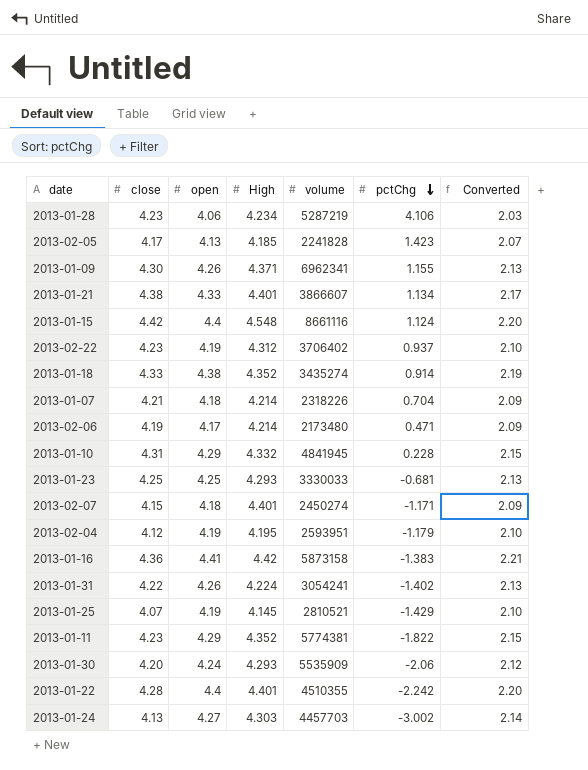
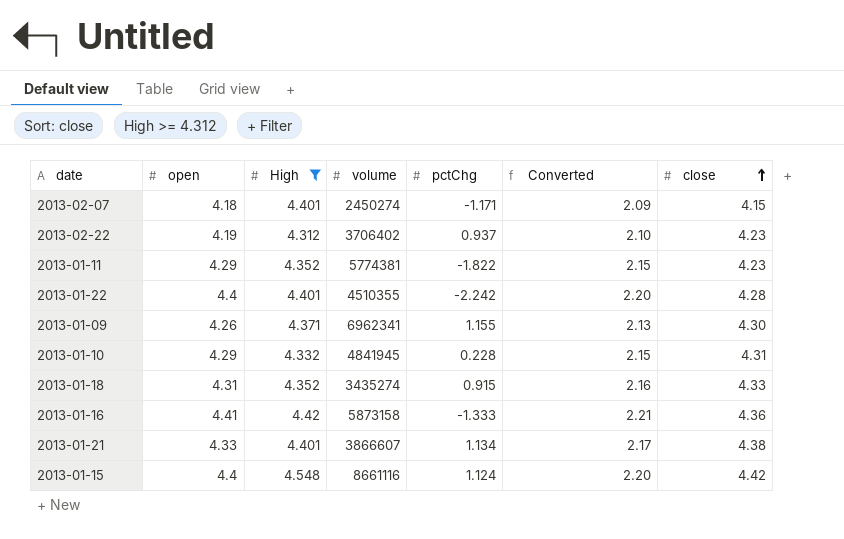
filter: none -> High >= 4.312
row order: pctChg descending -> close ascending
column close | position: 2 -> 7
2013-01-18 | open: 4.38 -> 4.31
2013-01-18 | pctChg: 0.914 -> 0.915
2013-01-18 | Converted: 2.19 -> 2.16
2013-01-16 | pctChg: -1.383 -> -1.333

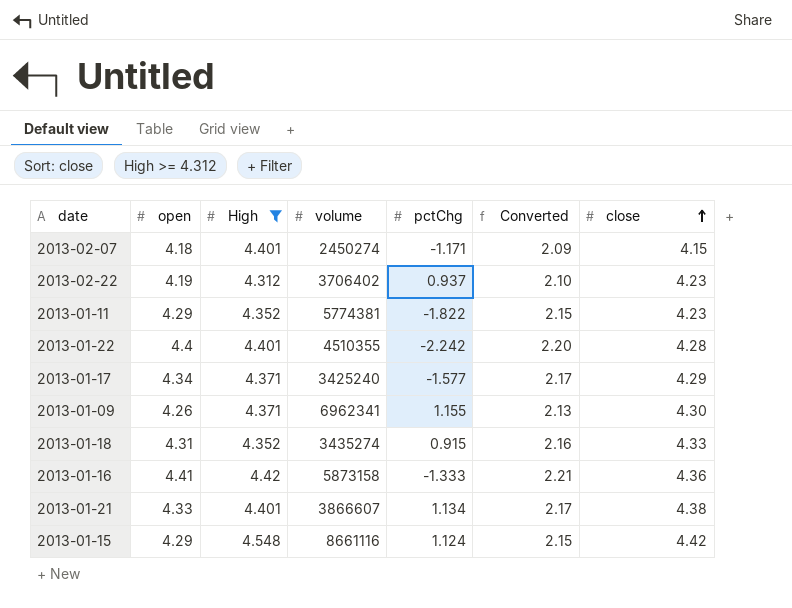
row 2013-01-10: 4.29 | 4.332 | 4841945 | 0.228 | 2.15 | 4.31 -> none
row 2013-01-17: none -> 4.34 | 4.371 | 3425240 | -1.577 | 2.17 | 4.29
2013-01-15 | open: 4.4 -> 4.29
2013-01-15 | Converted: 2.20 -> 2.15

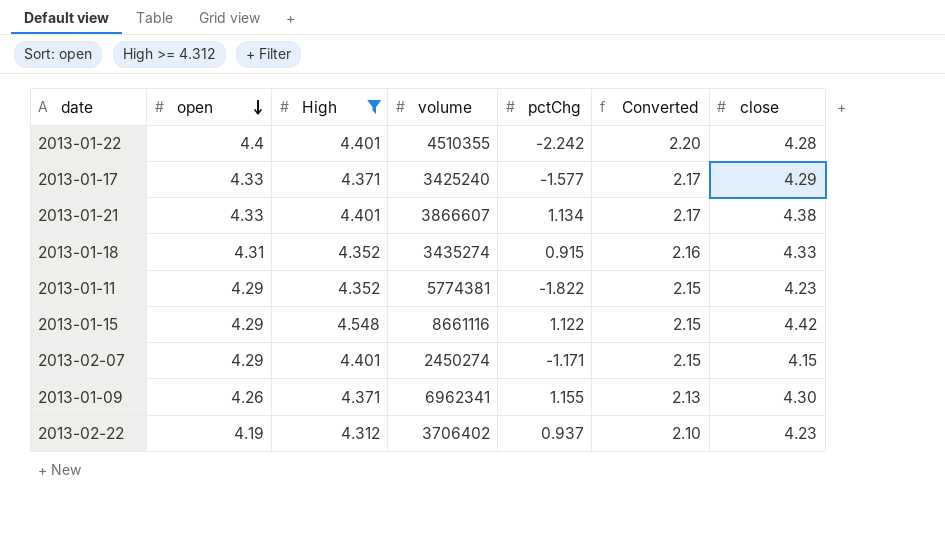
row order: close ascending -> open descending
row 2013-01-16: 4.41 | 4.42 | 5873158 | -1.333 | 2.21 | 4.36 -> none
2013-01-17 | open: 4.34 -> 4.33
2013-01-15 | pctChg: 1.124 -> 1.122
2013-02-07 | open: 4.18 -> 4.29
2013-02-07 | Converted: 2.09 -> 2.15

